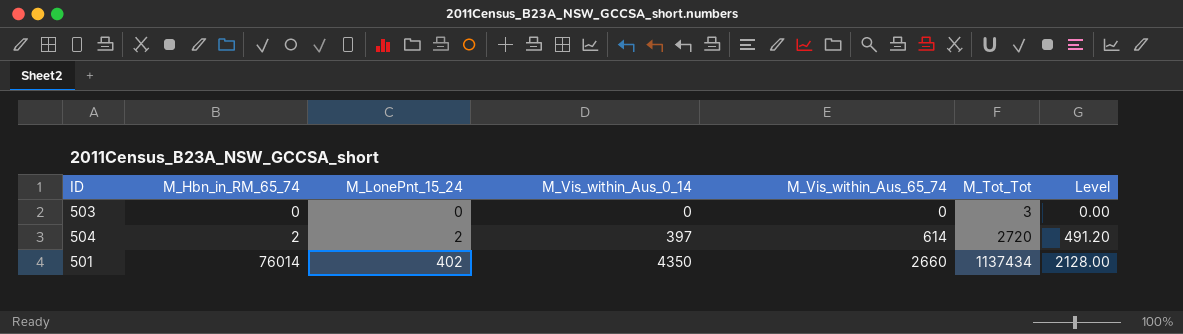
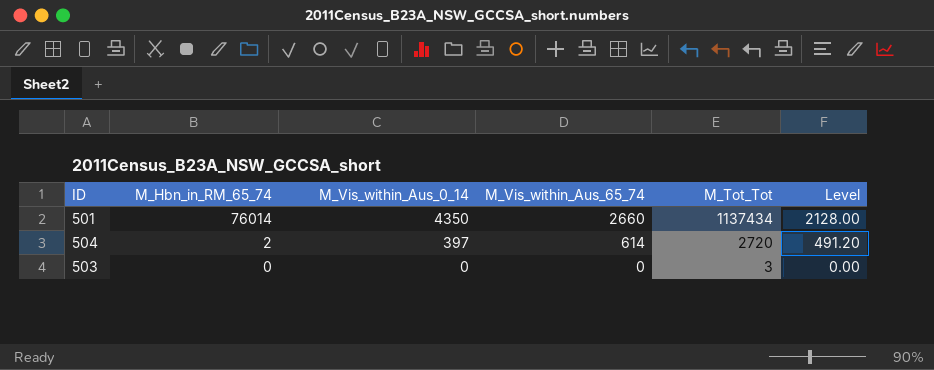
row order: M_Hbn_in_RM_65_74 ascending -> M_Hbn_in_RM_65_74 descending
column M_LonePnt_15_24 | position: 3 -> none

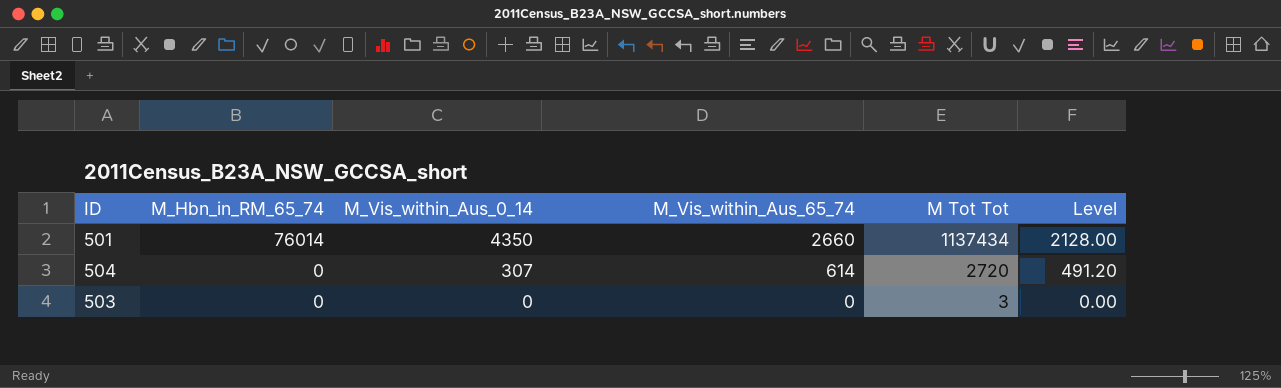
column name: M_Tot_Tot -> M Tot Tot
504 | M_Hbn_in_RM_65_74: 2 -> 0
504 | M_Vis_within_Aus_0_14: 397 -> 307

